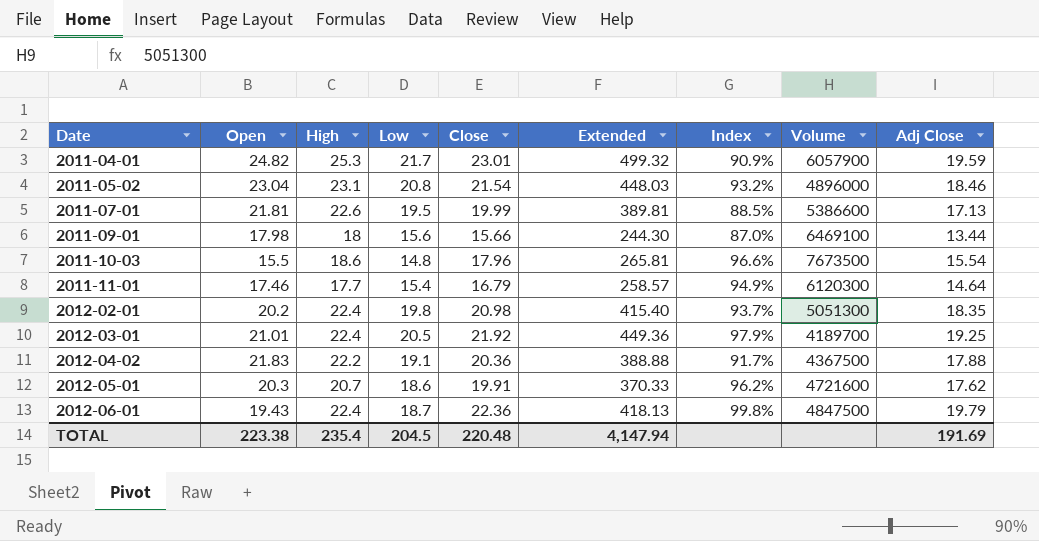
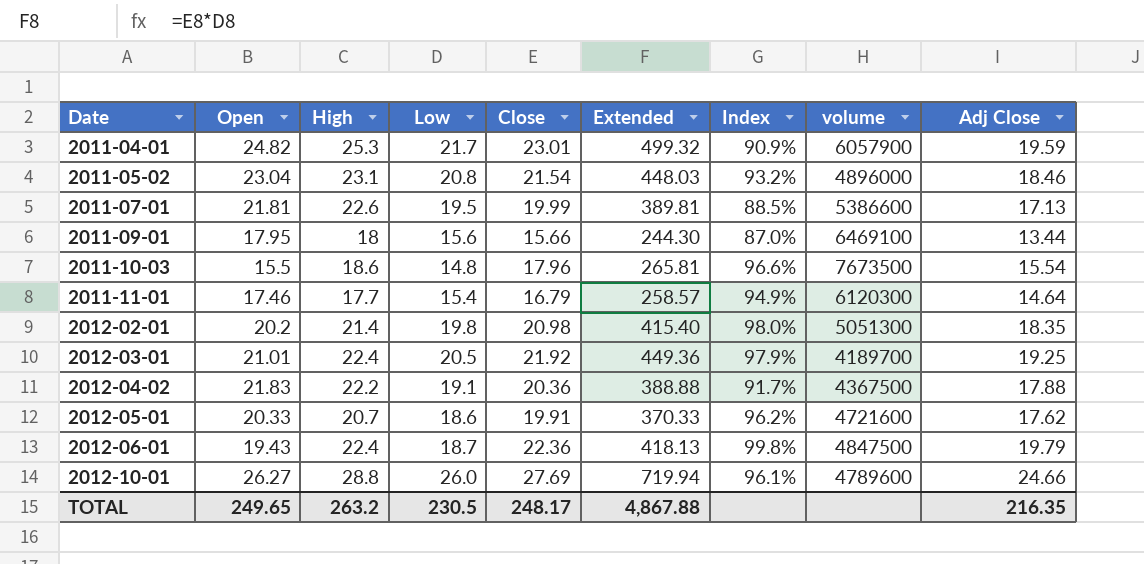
column name: Volume -> volume
2011-09-01 | Open: 17.98 -> 17.95
2012-02-01 | High: 22.4 -> 21.4
2012-02-01 | Index: 93.7% -> 98.0%
2012-05-01 | Open: 20.3 -> 20.33
row 2012-10-01: none -> 26.27 | 28.8 | 26.0 | 27.69 | 719.94 | 96.1% | 4789600 | 24.66
TOTAL | Open: 223.38 -> 249.65
TOTAL | High: 235.4 -> 263.2
TOTAL | Low: 204.5 -> 230.5
TOTAL | Close: 220.48 -> 248.17
TOTAL | Extended: 4,147.94 -> 4,867.88
TOTAL | Adj Close: 191.69 -> 216.35

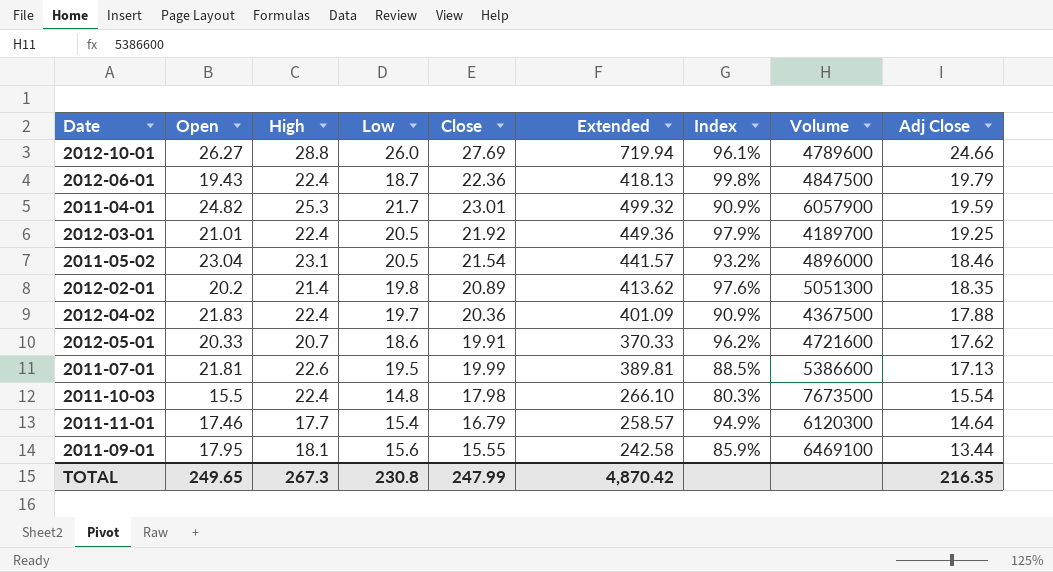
row order: Date ascending -> Adj Close descending
column name: volume -> Volume
2011-05-02 | Low: 20.8 -> 20.5
2011-05-02 | Extended: 448.03 -> 441.57
2012-02-01 | Close: 20.98 -> 20.89
2012-02-01 | Extended: 415.40 -> 413.62
2012-02-01 | Index: 98.0% -> 97.6%
2012-04-02 | High: 22.2 -> 22.4
2012-04-02 | Low: 19.1 -> 19.7
2012-04-02 | Extended: 388.88 -> 401.09
2012-04-02 | Index: 91.7% -> 90.9%
2011-10-03 | High: 18.6 -> 22.4
2011-10-03 | Close: 17.96 -> 17.98
2011-10-03 | Extended: 265.81 -> 266.10
2011-10-03 | Index: 96.6% -> 80.3%
2011-09-01 | High: 18 -> 18.1
2011-09-01 | Close: 15.66 -> 15.55
2011-09-01 | Extended: 244.30 -> 242.58
2011-09-01 | Index: 87.0% -> 85.9%
TOTAL | High: 263.2 -> 267.3
TOTAL | Low: 230.5 -> 230.8
TOTAL | Close: 248.17 -> 247.99
TOTAL | Extended: 4,867.88 -> 4,870.42

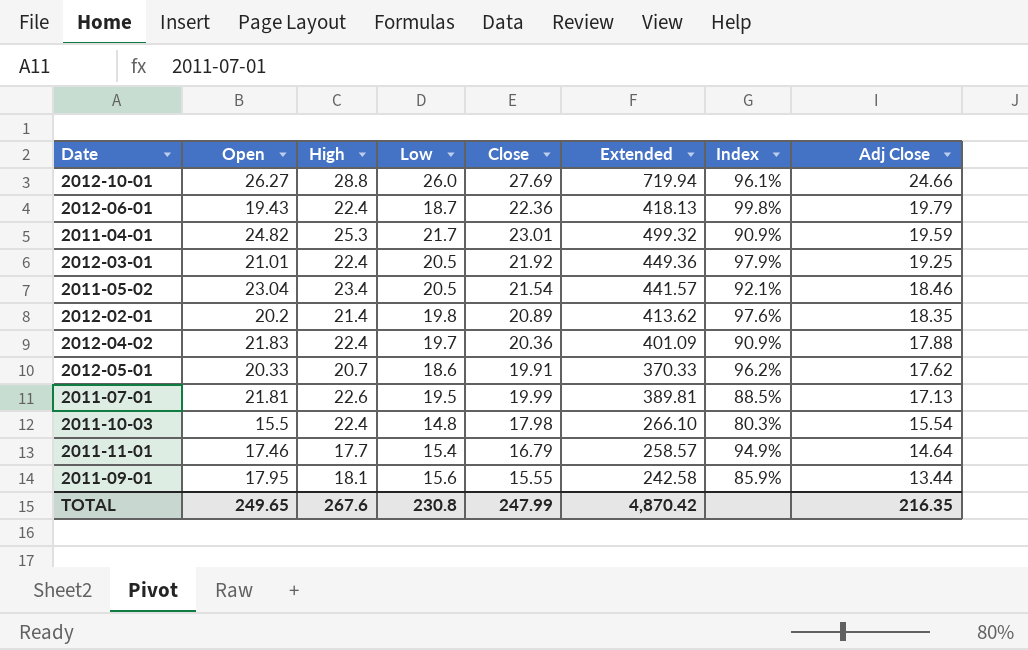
column Volume | position: 8 -> none
2011-05-02 | High: 23.1 -> 23.4
2011-05-02 | Index: 93.2% -> 92.1%
TOTAL | High: 267.3 -> 267.6

